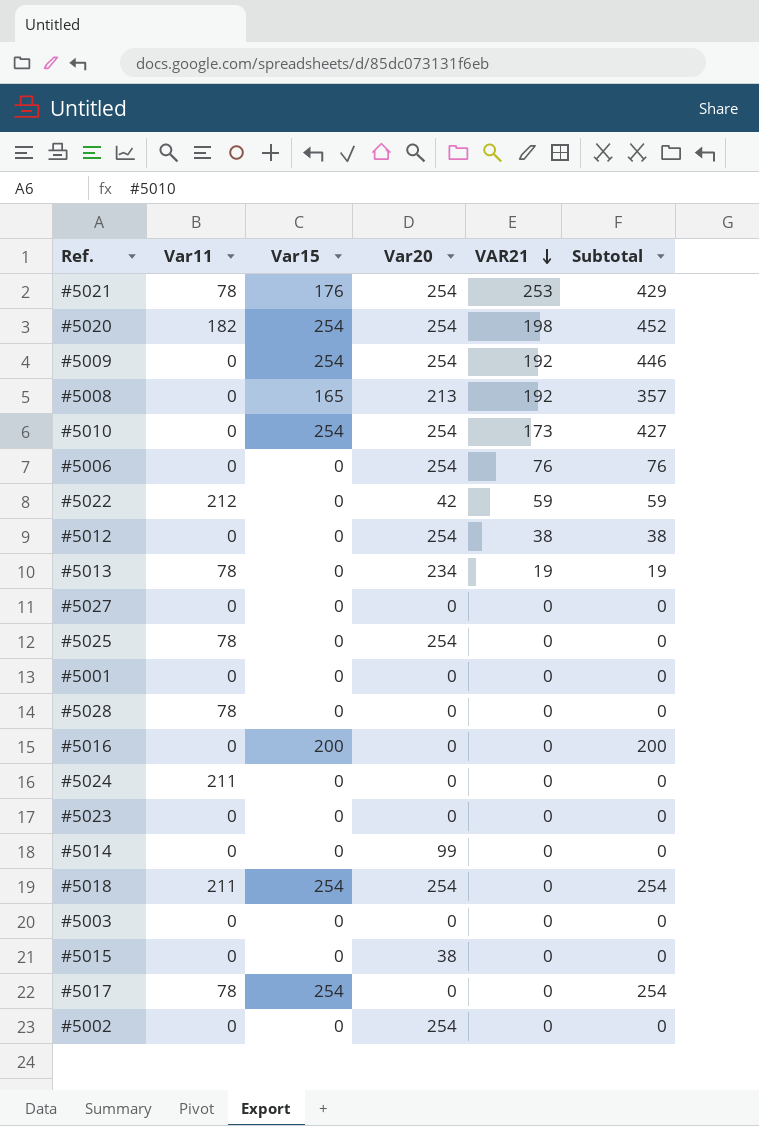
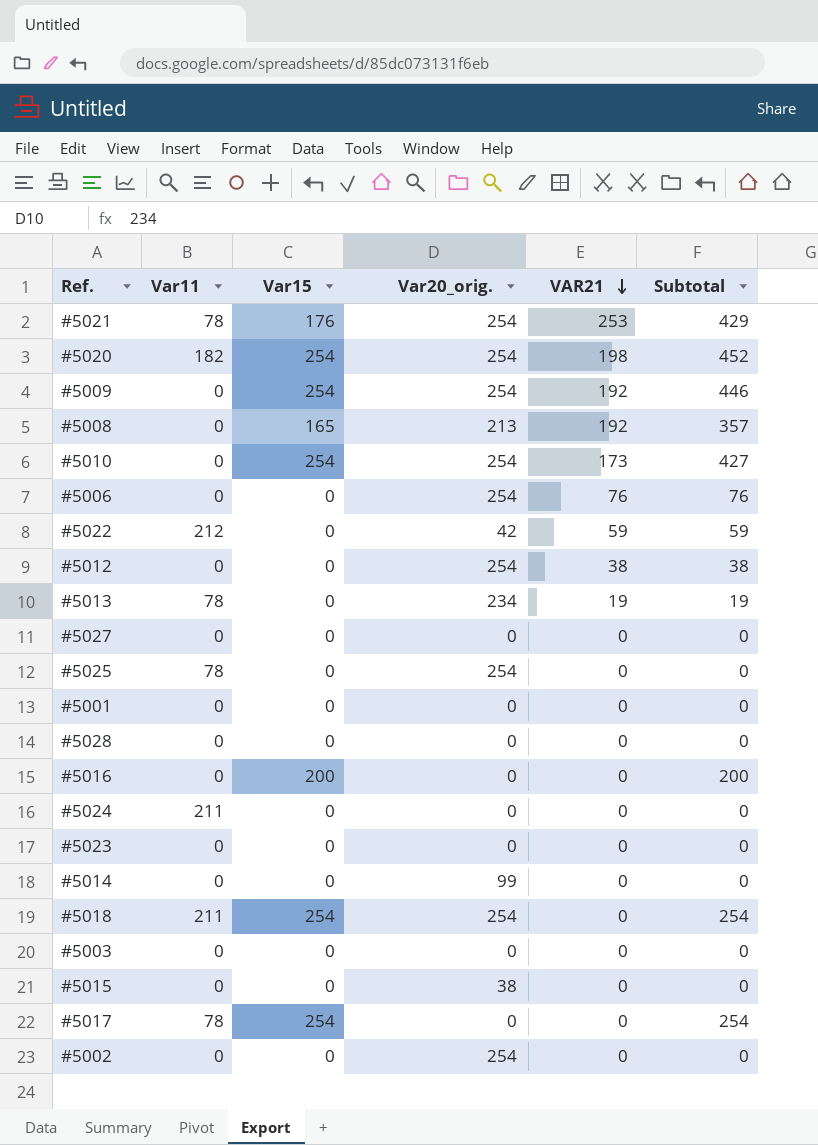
column name: Var20 -> Var20_orig.
#5028 | Var11: 78 -> 0

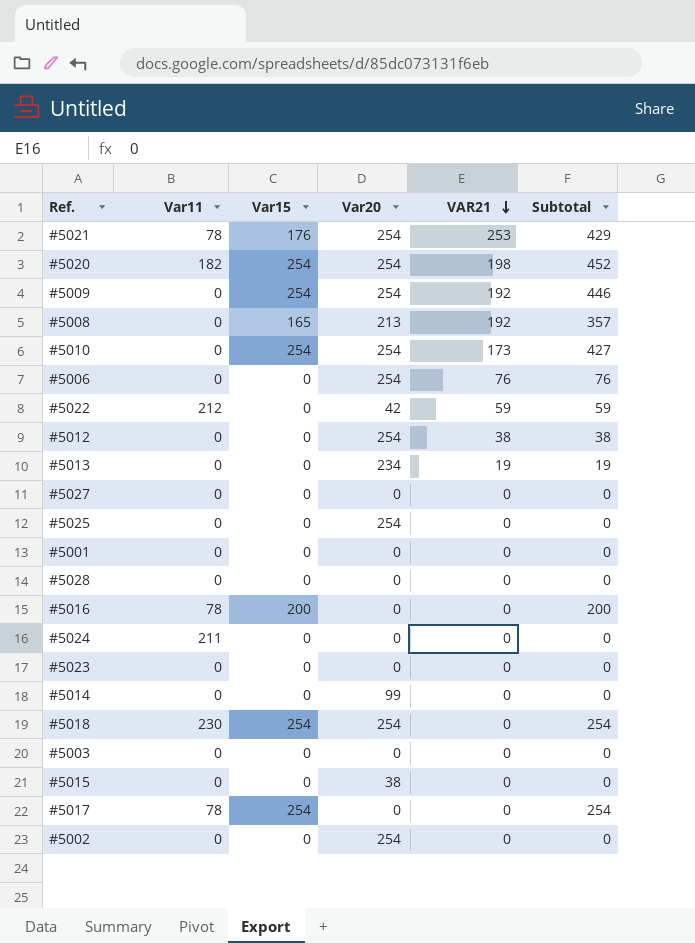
column name: Var20_orig. -> Var20
#5013 | Var11: 78 -> 0
#5025 | Var11: 78 -> 0
#5016 | Var11: 0 -> 78
#5018 | Var11: 211 -> 230

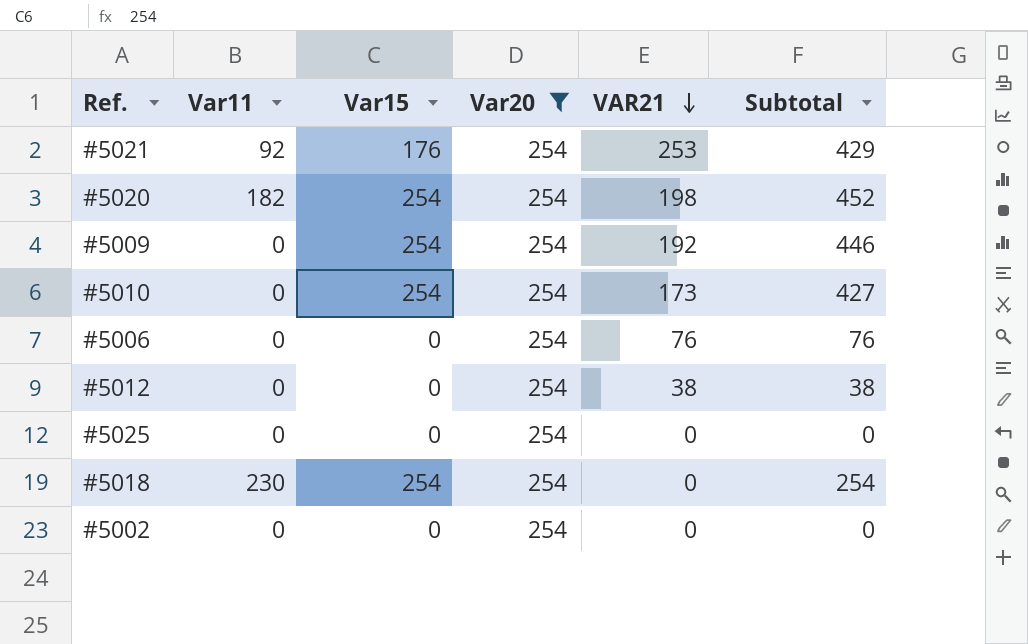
filter: none -> Var20 = 254
#5021 | Var11: 78 -> 92

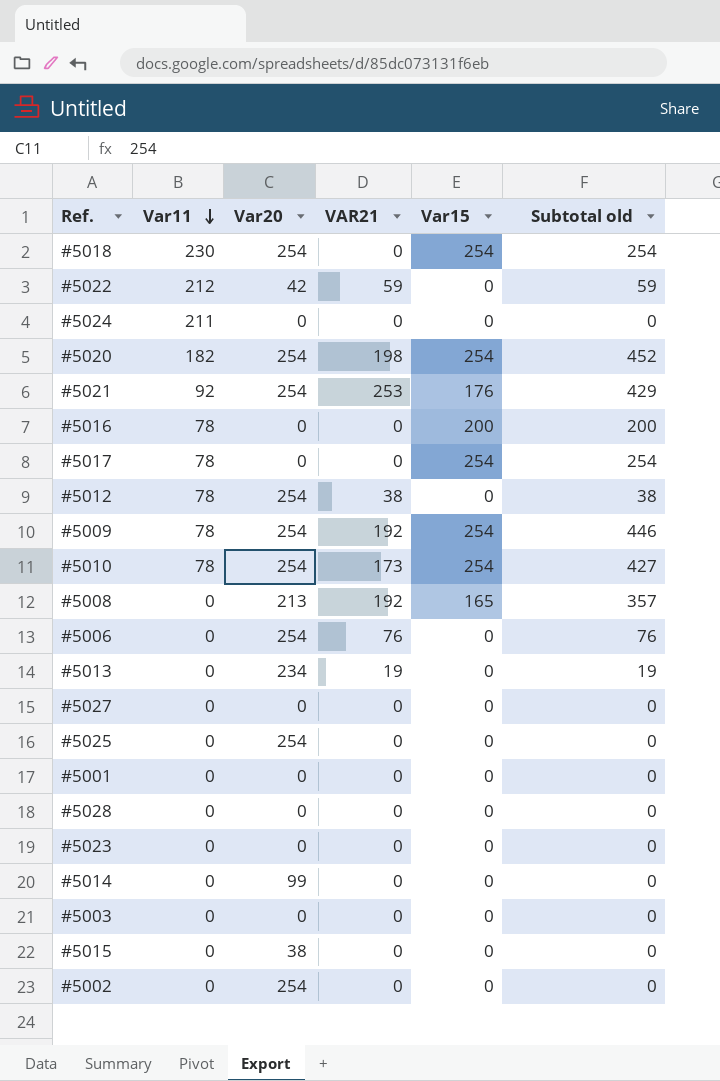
filter: Var20 = 254 -> none
row order: VAR21 descending -> Var11 descending
column Var15 | position: 3 -> 5
column name: Subtotal -> Subtotal old
#5012 | Var11: 0 -> 78
#5009 | Var11: 0 -> 78
#5010 | Var11: 0 -> 78

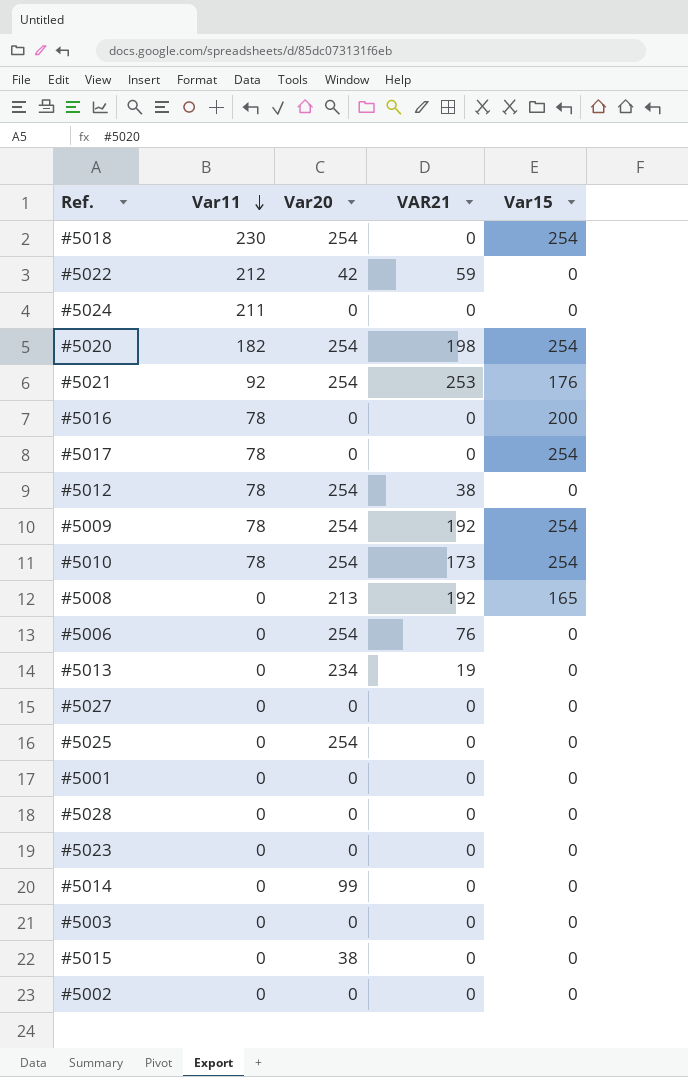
column Subtotal old | formula: [VAR21] + [Var15] -> none
#5002 | Var20: 254 -> 0

